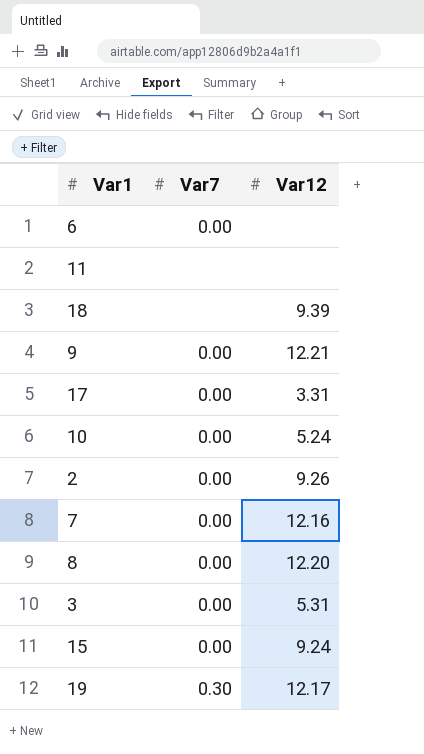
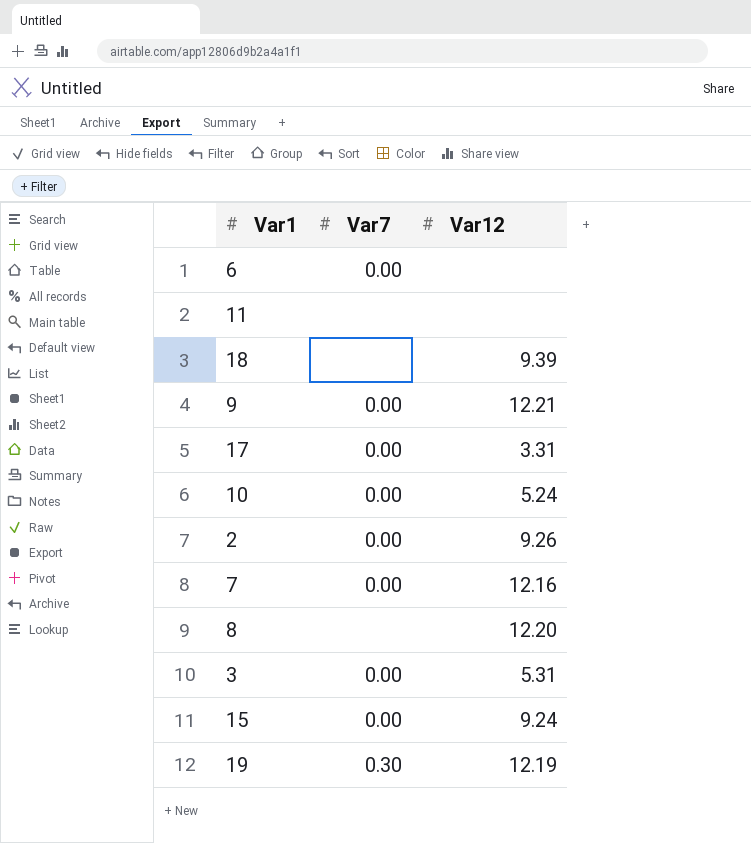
8 | Var7: 0.00 -> none
19 | Var12: 12.17 -> 12.19

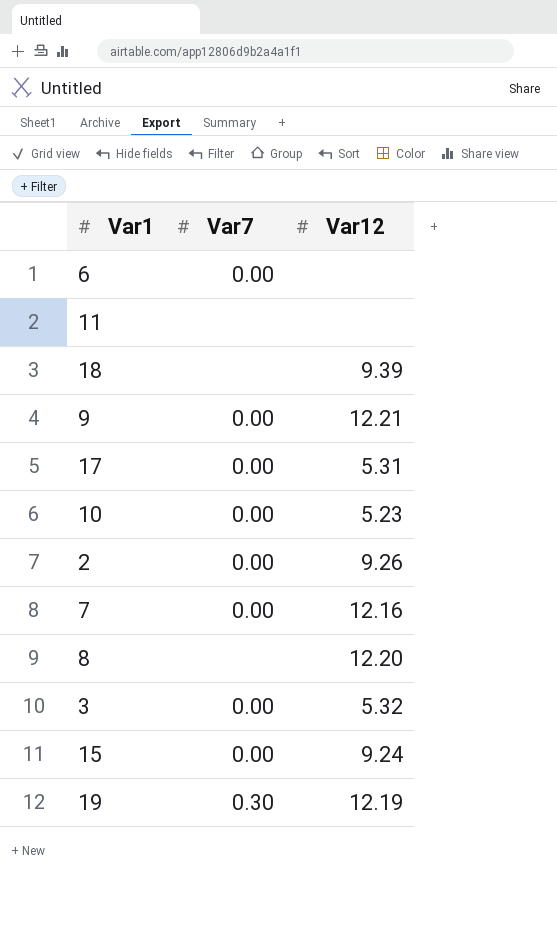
17 | Var12: 3.31 -> 5.31
10 | Var12: 5.24 -> 5.23
3 | Var12: 5.31 -> 5.32

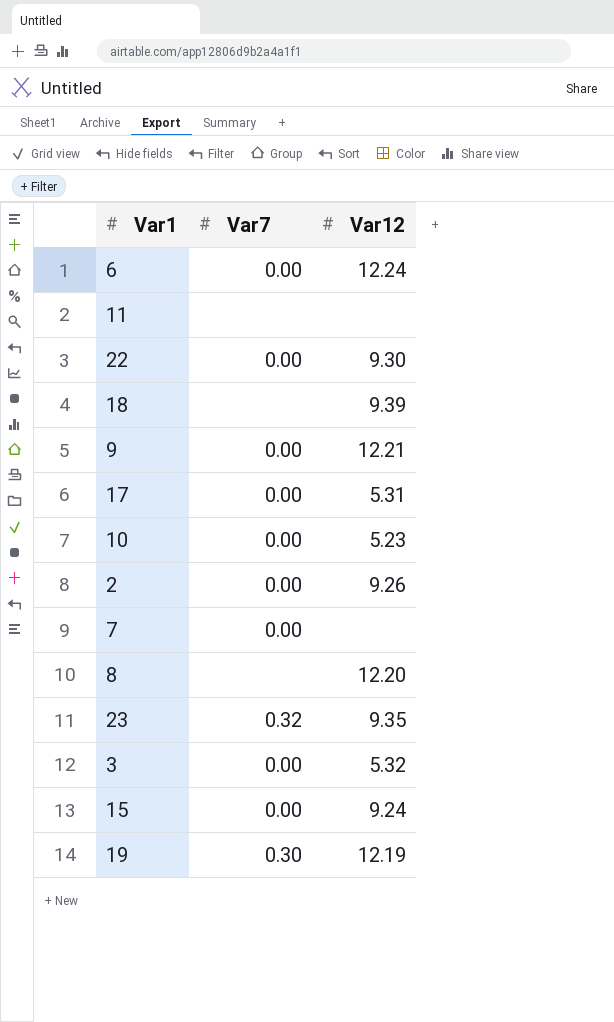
6 | Var12: none -> 12.24
row 22: none -> 0.00 | 9.30
7 | Var12: 12.16 -> none
row 23: none -> 0.32 | 9.35

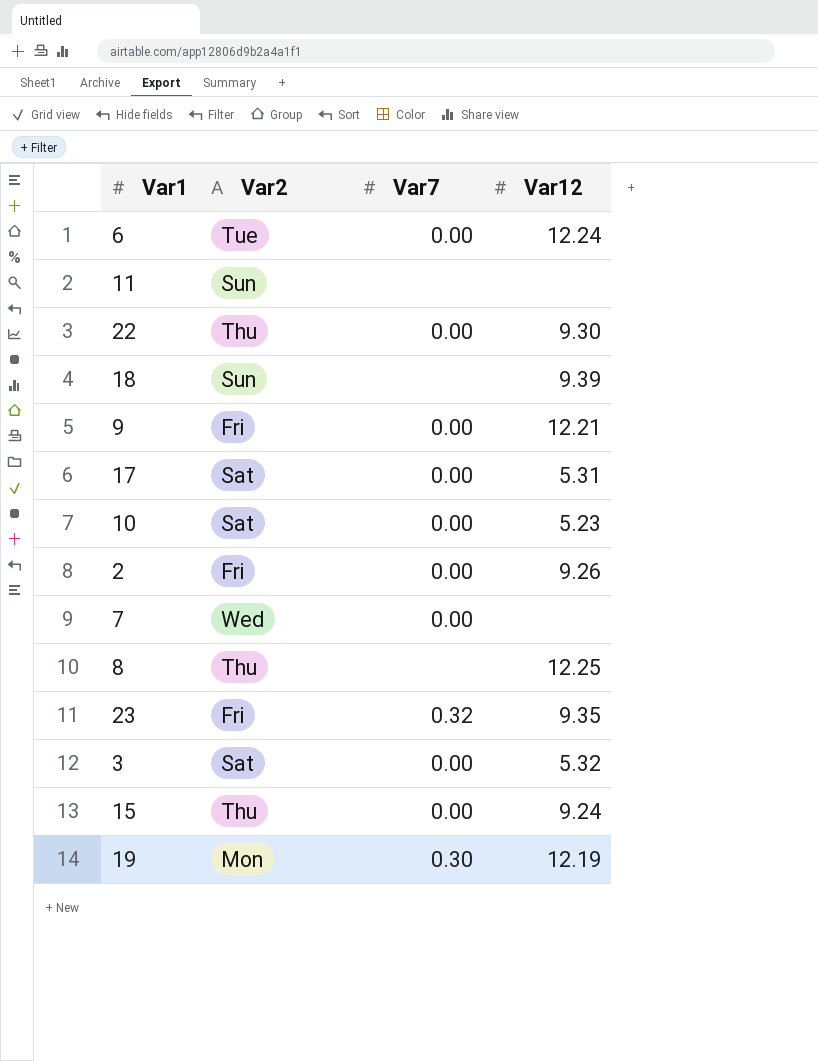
column Var2 | position: none -> 2
8 | Var12: 12.20 -> 12.25

